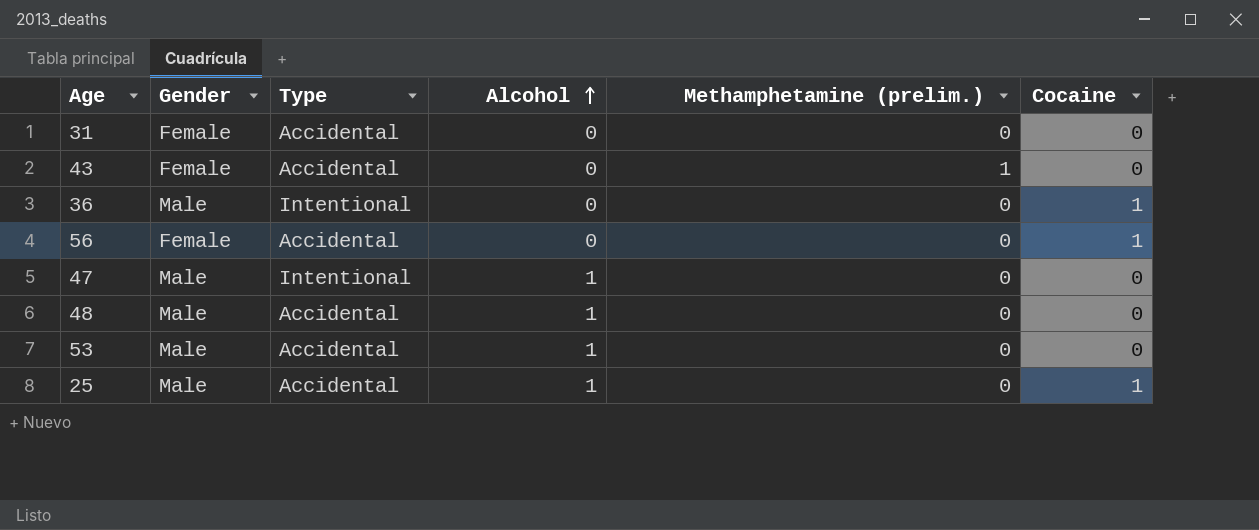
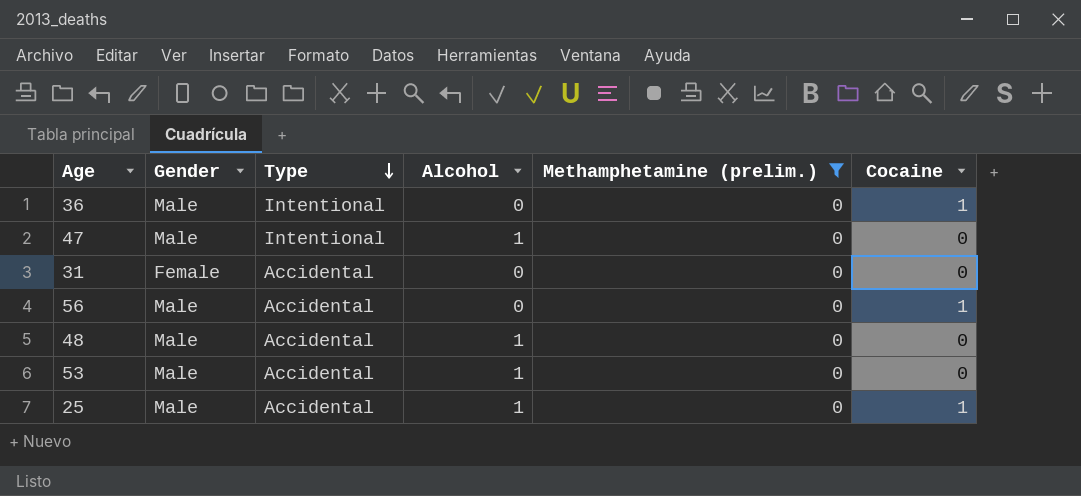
filter: none -> Methamphetamine (prelim.) = 0
row order: Alcohol ascending -> Type descending
56 | Gender: Female -> Male

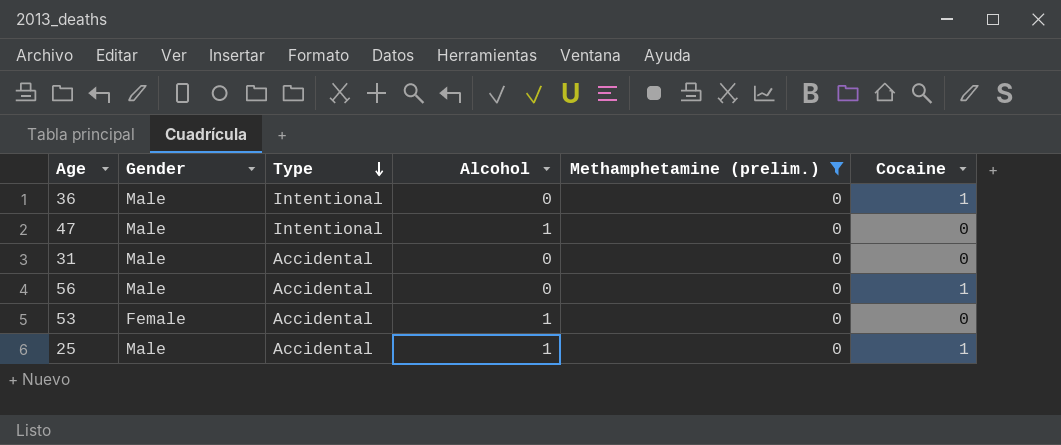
row 48: Male | Accidental | 1 | 0 | 0 -> none
31 | Gender: Female -> Male
53 | Gender: Male -> Female

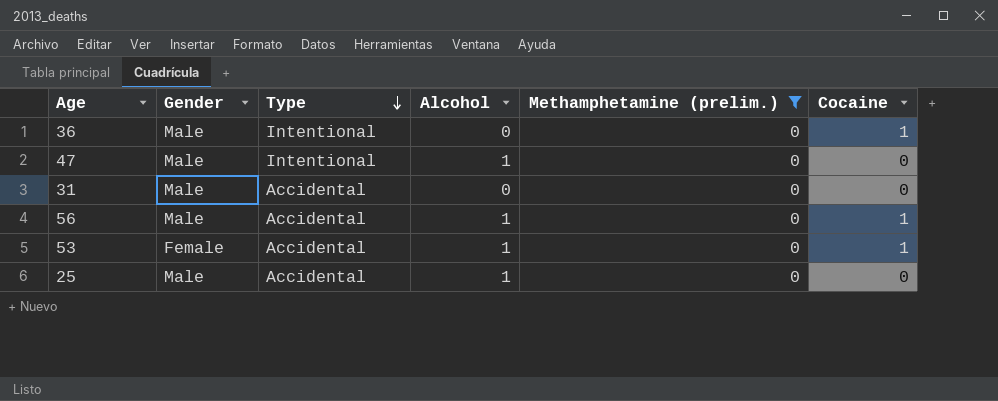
56 | Alcohol: 0 -> 1
53 | Cocaine: 0 -> 1
25 | Cocaine: 1 -> 0

